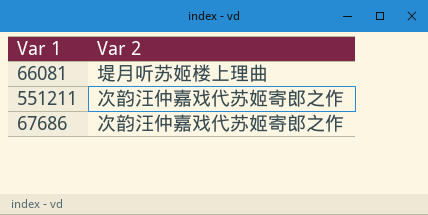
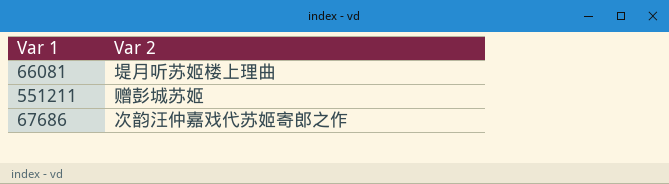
551211 | Var 2: 次韵汪仲嘉戏代苏姬寄郎之作 -> 赠彭城苏姬

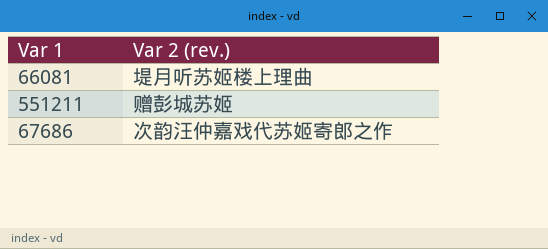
column name: Var 2 -> Var 2 (rev.)

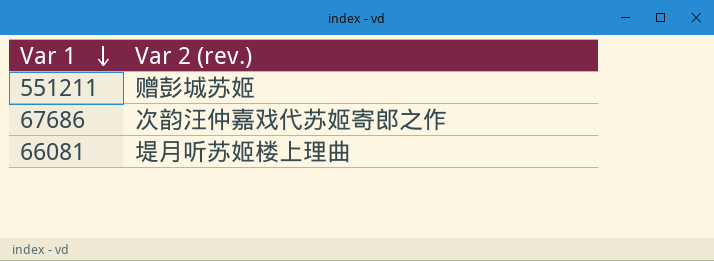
row order: none -> Var 1 descending

